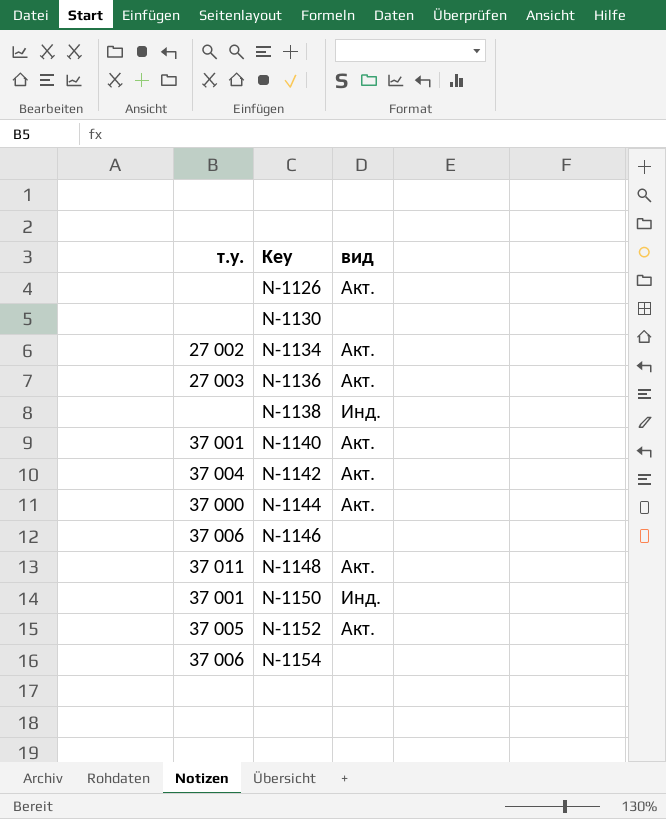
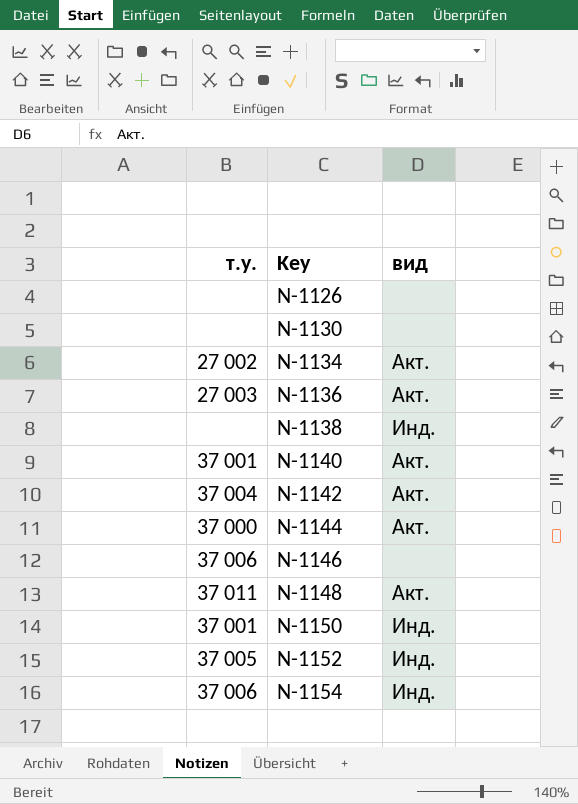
N-1126 | вид: Акт. -> none
N-1152 | вид: Акт. -> Инд.
N-1154 | вид: none -> Инд.

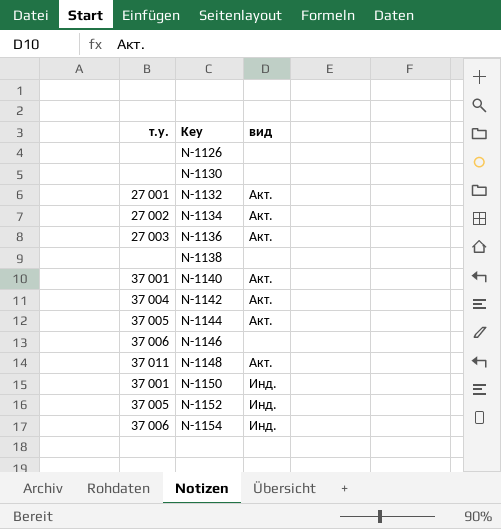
row N-1132: none -> 27 001 | Акт.
N-1138 | вид: Инд. -> none
N-1144 | т.у.: 37 000 -> 37 005

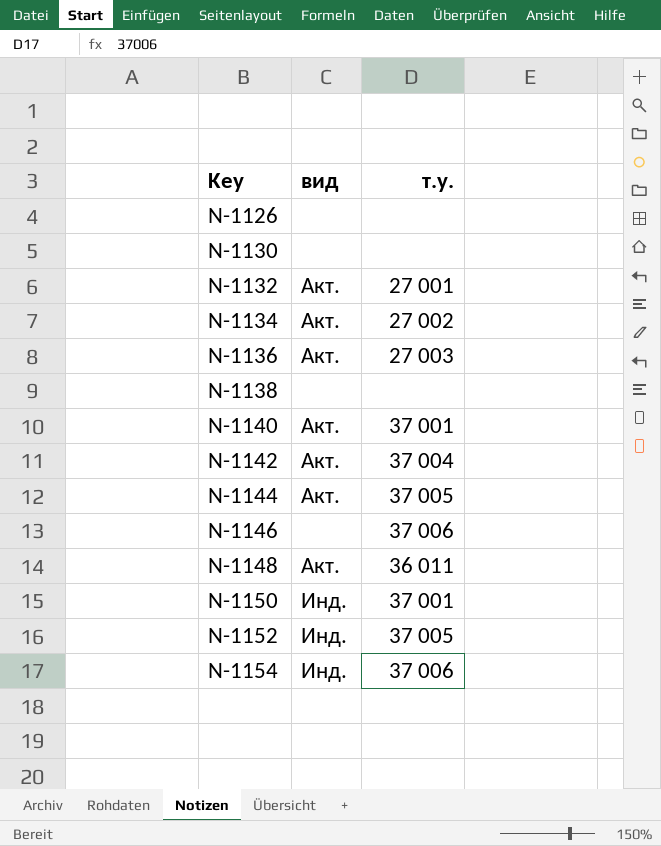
column т.у. | position: 1 -> 3
N-1148 | т.у.: 37 011 -> 36 011

